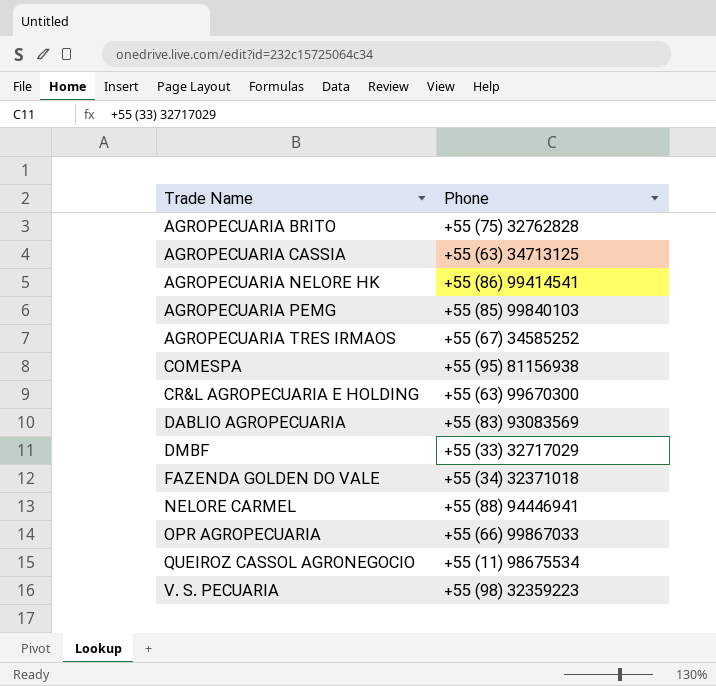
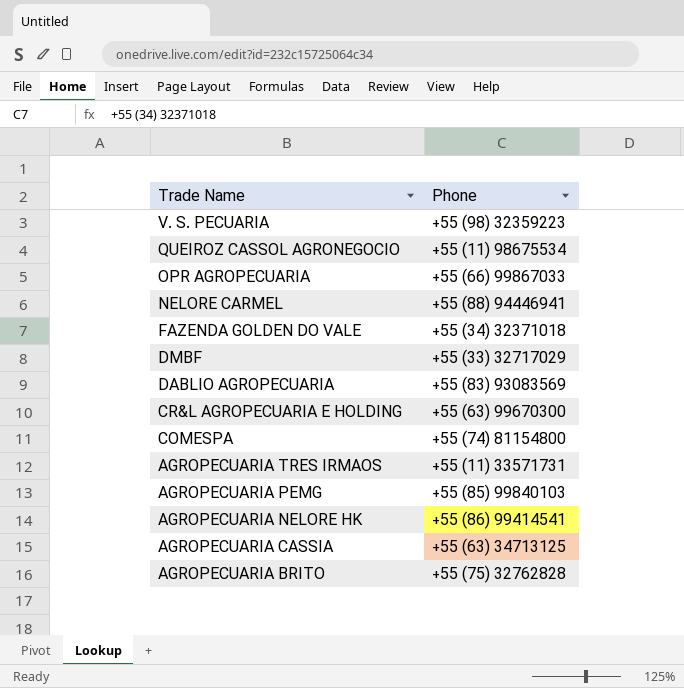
row order: Trade Name ascending -> Trade Name descending
COMESPA | Phone: +55 (95) 81156938 -> +55 (74) 81154800
AGROPECUARIA TRES IRMAOS | Phone: +55 (67) 34585252 -> +55 (11) 33571731

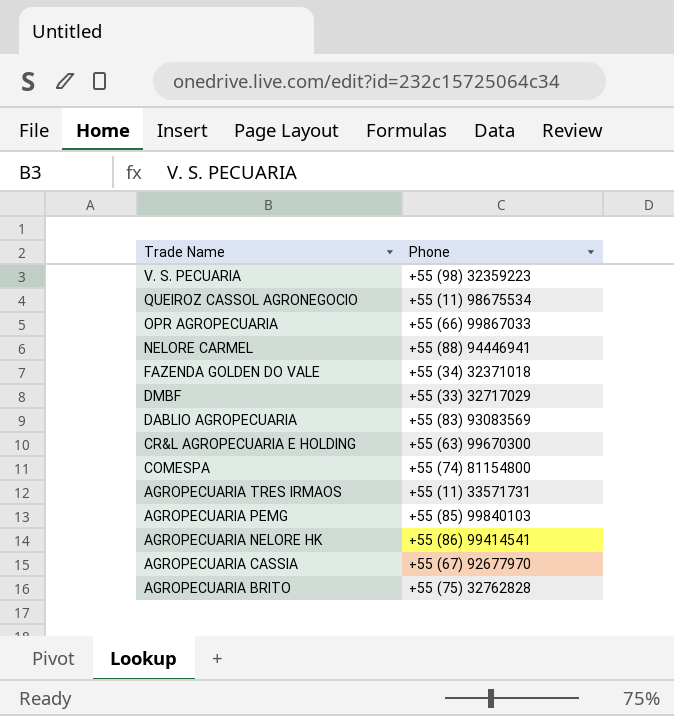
AGROPECUARIA CASSIA | Phone: +55 (63) 34713125 -> +55 (67) 92677970

